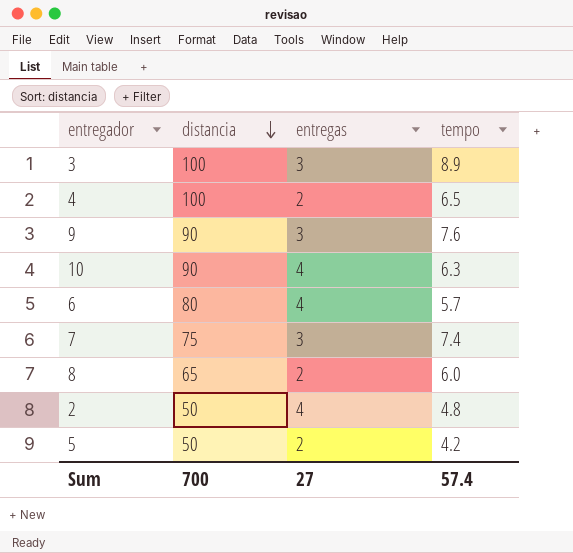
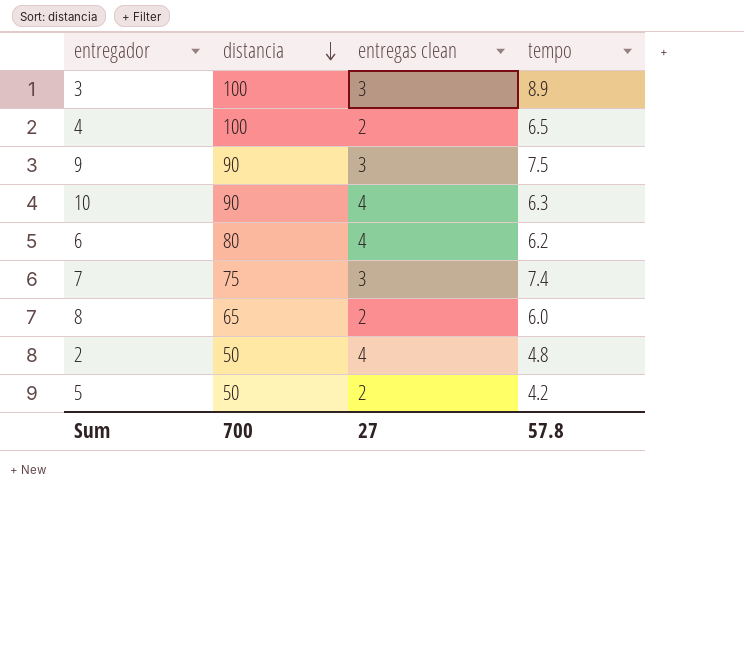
column name: entregas -> entregas clean
9 | tempo: 7.6 -> 7.5
6 | tempo: 5.7 -> 6.2
Sum | tempo: 57.4 -> 57.8

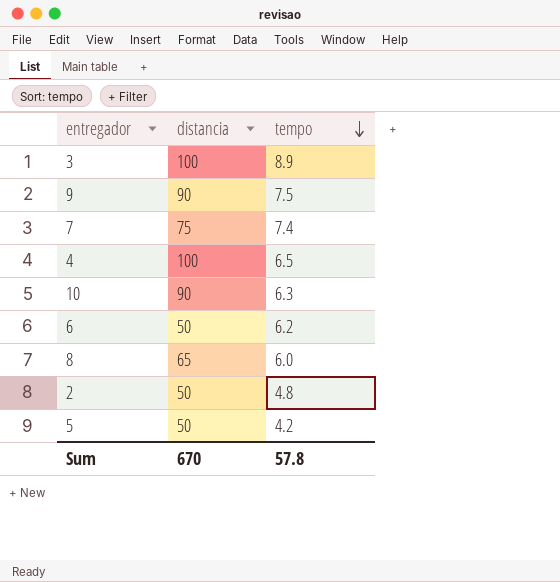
row order: distancia descending -> tempo descending
column entregas clean | position: 3 -> none
6 | distancia: 80 -> 50
Sum | distancia: 700 -> 670

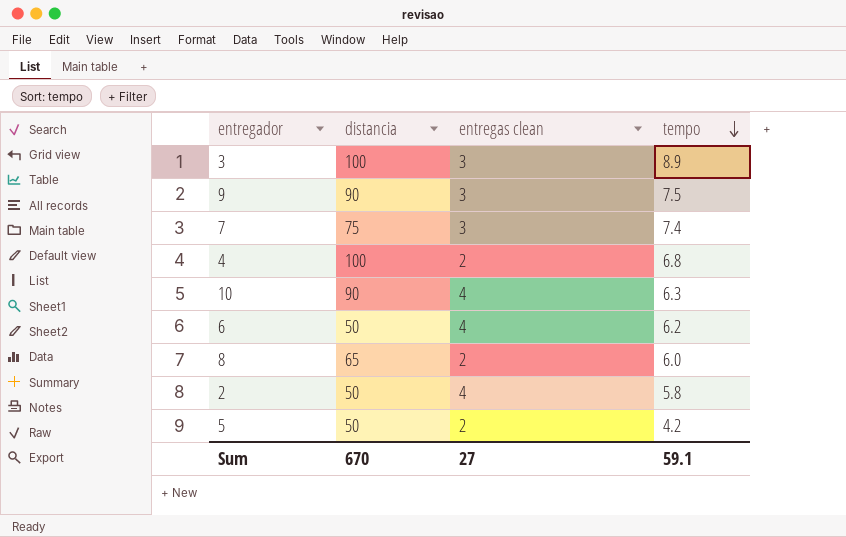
column entregas clean | position: none -> 3
4 | tempo: 6.5 -> 6.8
2 | tempo: 4.8 -> 5.8
Sum | tempo: 57.8 -> 59.1

